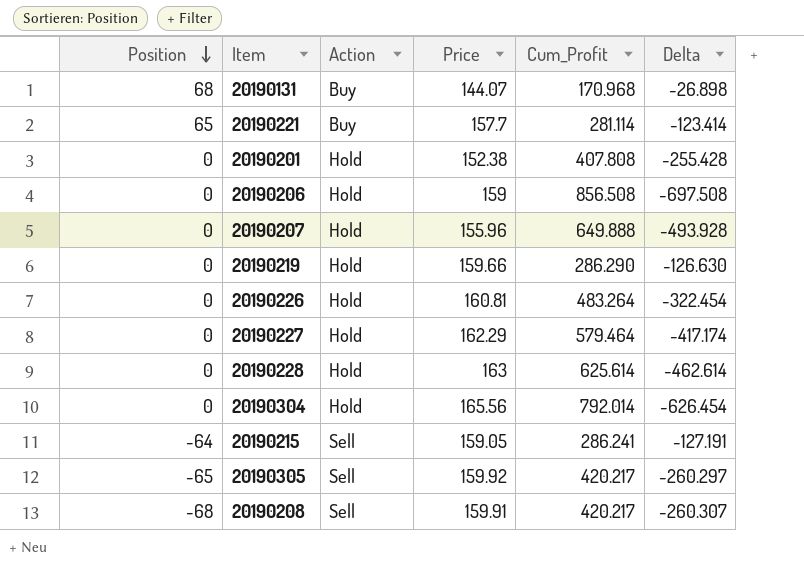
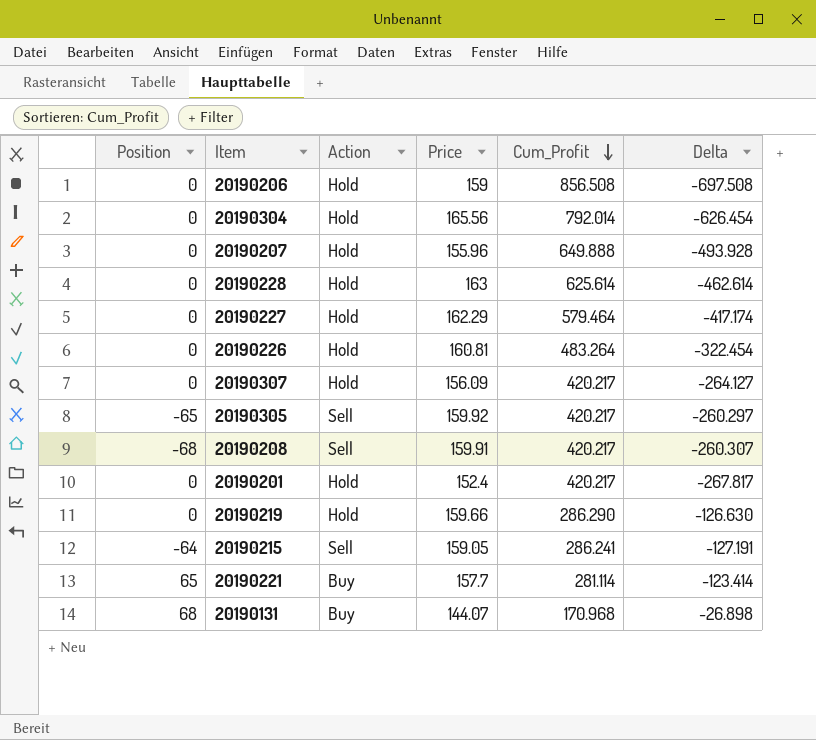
row order: Position descending -> Cum_Profit descending
row 20190307: none -> 0 | Hold | 156.09 | 420.217 | -264.127
20190201 | Price: 152.38 -> 152.4
20190201 | Cum_Profit: 407.808 -> 420.217
20190201 | Delta: -255.428 -> -267.817

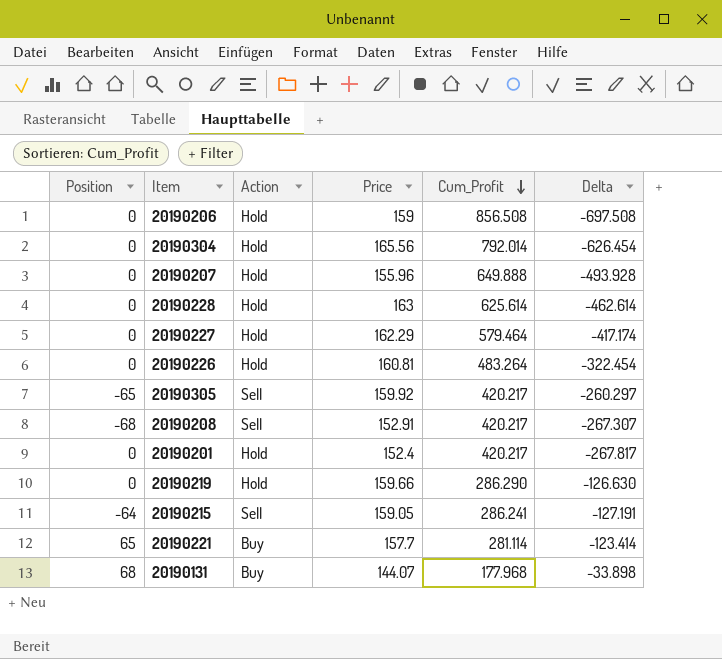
row 20190307: 0 | Hold | 156.09 | 420.217 | -264.127 -> none
20190208 | Price: 159.91 -> 152.91
20190208 | Delta: -260.307 -> -267.307
20190131 | Cum_Profit: 170.968 -> 177.968
20190131 | Delta: -26.898 -> -33.898

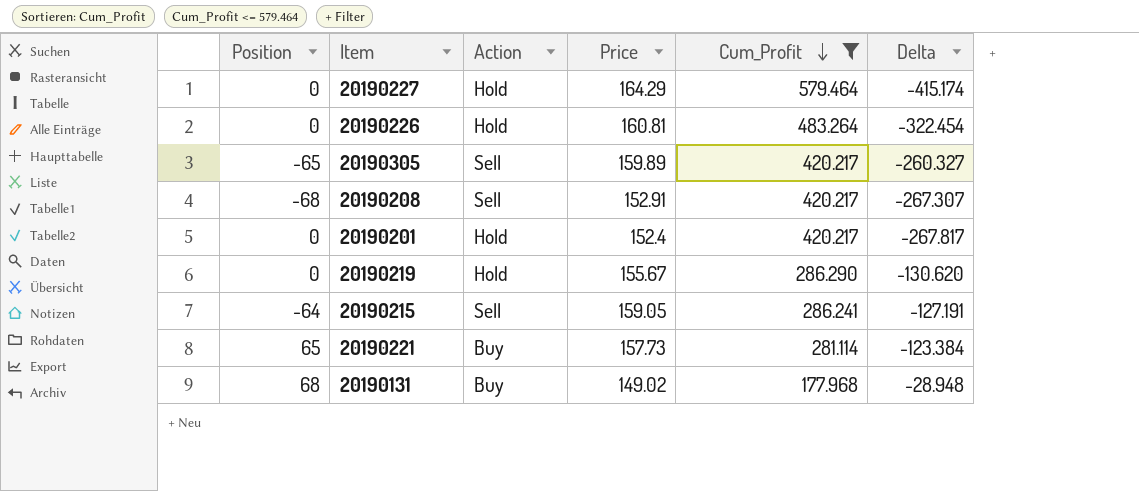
filter: none -> Cum_Profit <= 579.464
20190227 | Price: 162.29 -> 164.29
20190227 | Delta: -417.174 -> -415.174
20190305 | Price: 159.92 -> 159.89
20190305 | Delta: -260.297 -> -260.327
20190219 | Price: 159.66 -> 155.67
20190219 | Delta: -126.630 -> -130.620
20190221 | Price: 157.7 -> 157.73
20190221 | Delta: -123.414 -> -123.384
20190131 | Price: 144.07 -> 149.02
20190131 | Delta: -33.898 -> -28.948

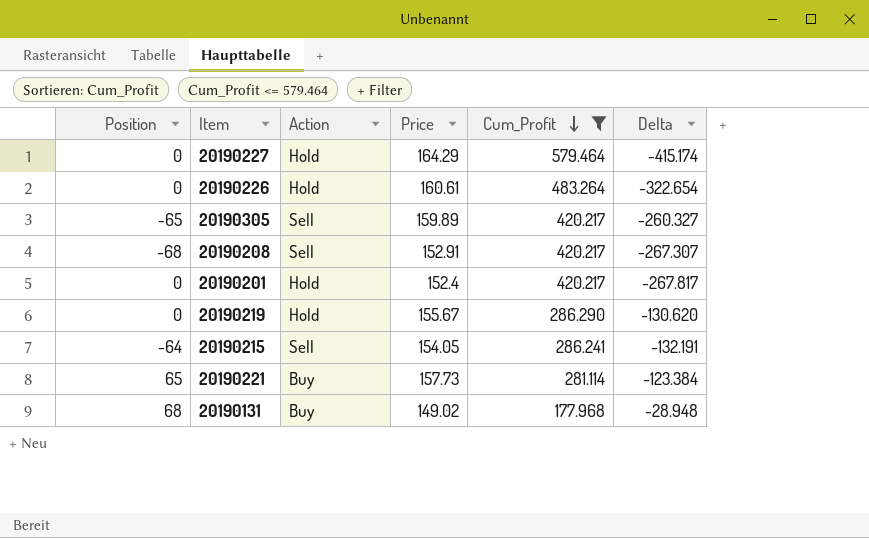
20190226 | Price: 160.81 -> 160.61
20190226 | Delta: -322.454 -> -322.654
20190215 | Price: 159.05 -> 154.05
20190215 | Delta: -127.191 -> -132.191

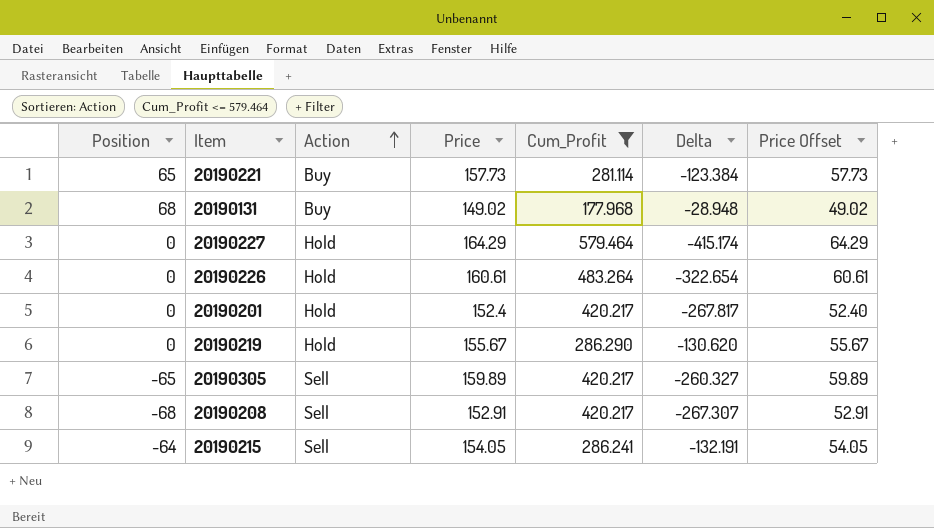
row order: Cum_Profit descending -> Action ascending
column Price Offset | formula: none -> [Price] - 100

